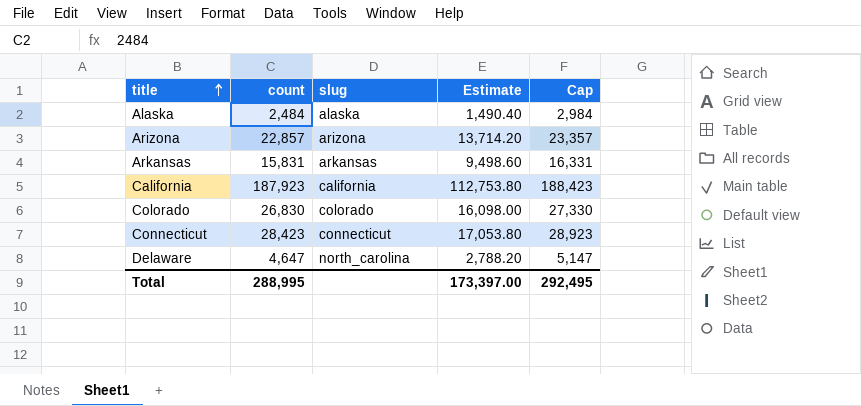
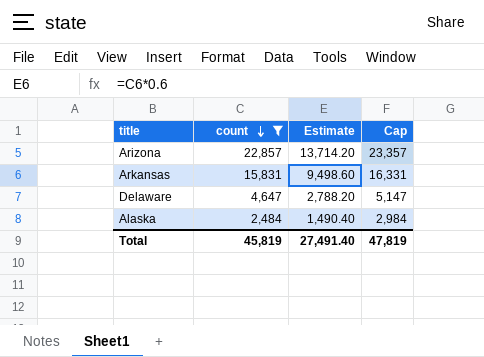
filter: none -> count <= 22,857
row order: title ascending -> count descending
column slug | position: 3 -> none
Total | count: 288,995 -> 45,819
Total | Estimate: 173,397.00 -> 27,491.40
Total | Cap: 292,495 -> 47,819

